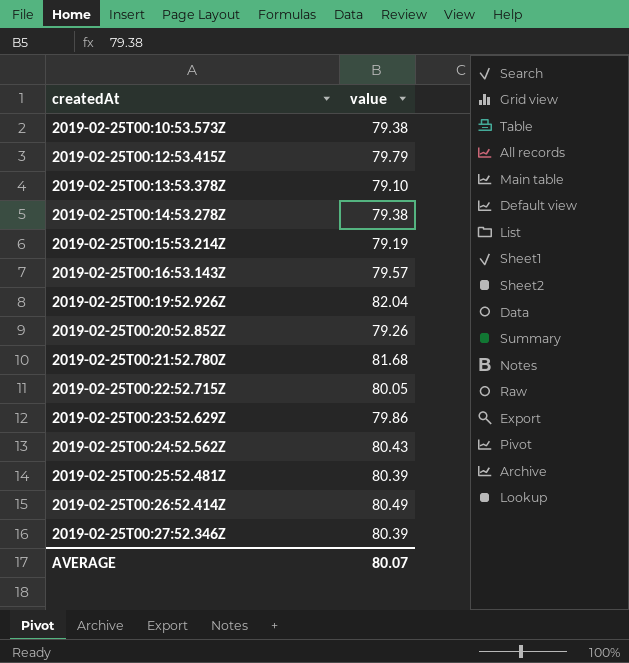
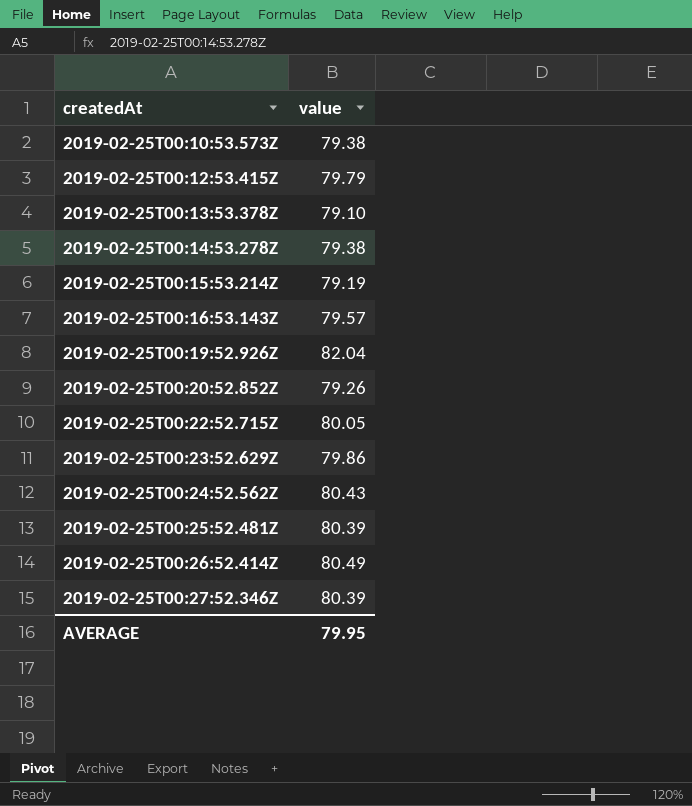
row 2019-02-25T00:21:52.780Z: 81.68 -> none
AVERAGE | value: 80.07 -> 79.95

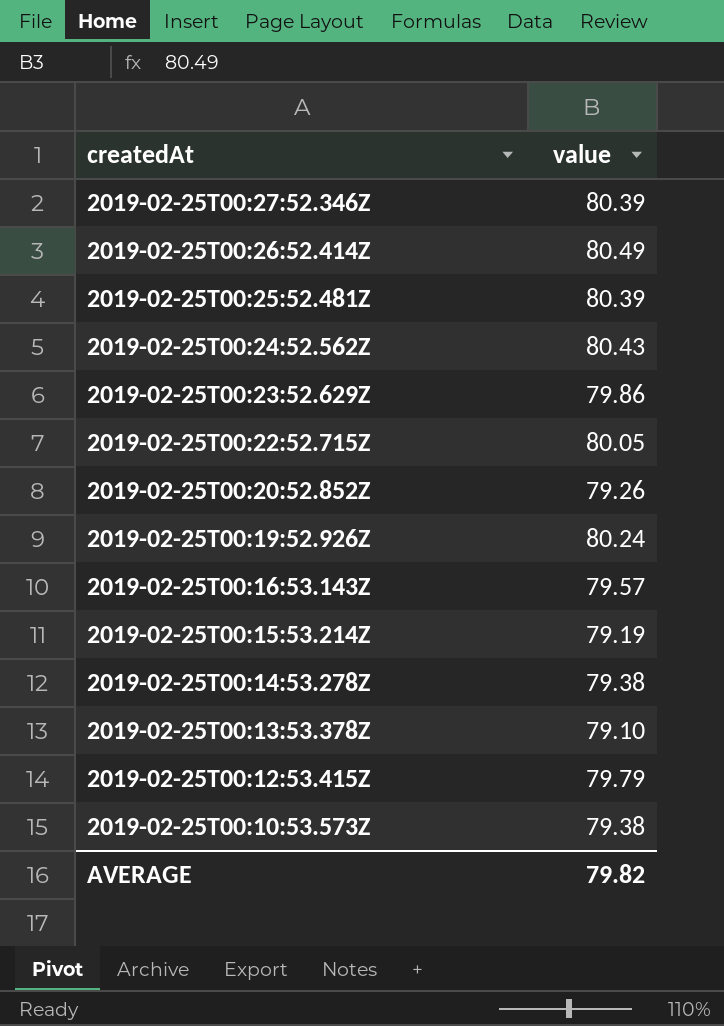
row order: createdAt ascending -> createdAt descending
2019-02-25T00:19:52.926Z | value: 82.04 -> 80.24
AVERAGE | value: 79.95 -> 79.82

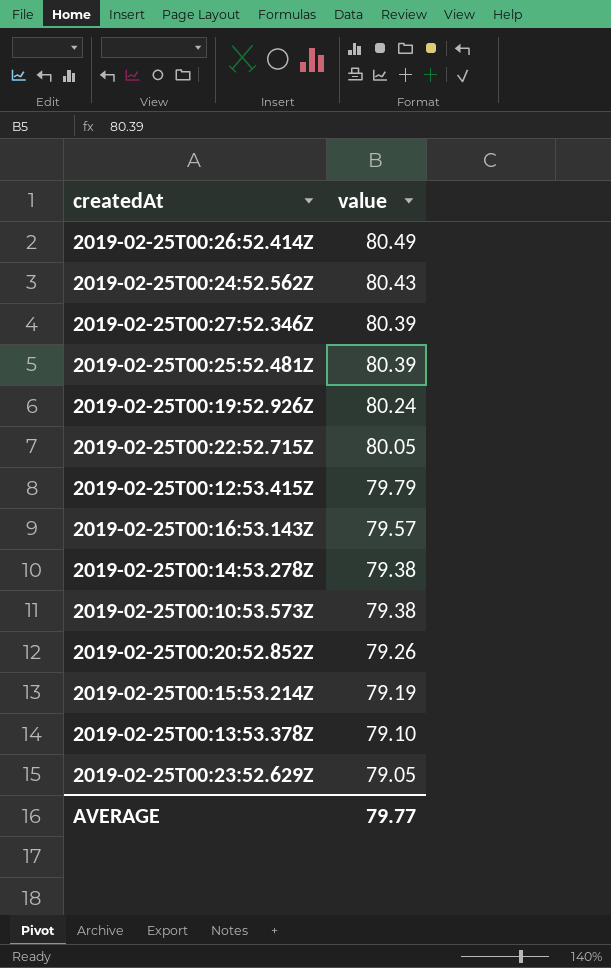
row order: createdAt descending -> value descending
2019-02-25T00:23:52.629Z | value: 79.86 -> 79.05
AVERAGE | value: 79.82 -> 79.77

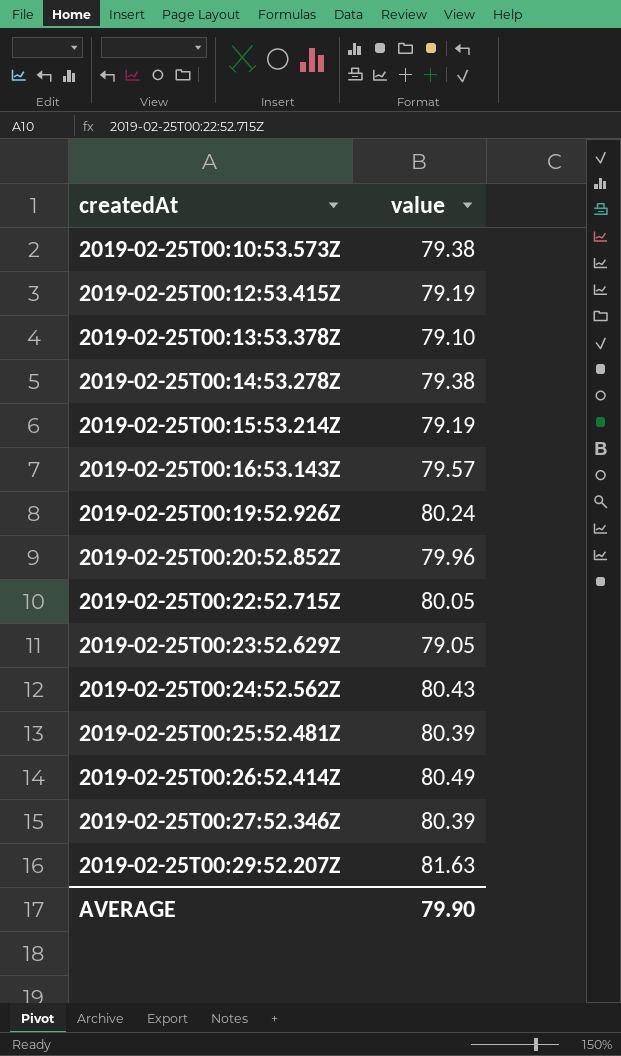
row order: value descending -> createdAt ascending
2019-02-25T00:12:53.415Z | value: 79.79 -> 79.19
2019-02-25T00:20:52.852Z | value: 79.26 -> 79.96
row 2019-02-25T00:29:52.207Z: none -> 81.63
AVERAGE | value: 79.77 -> 79.90

